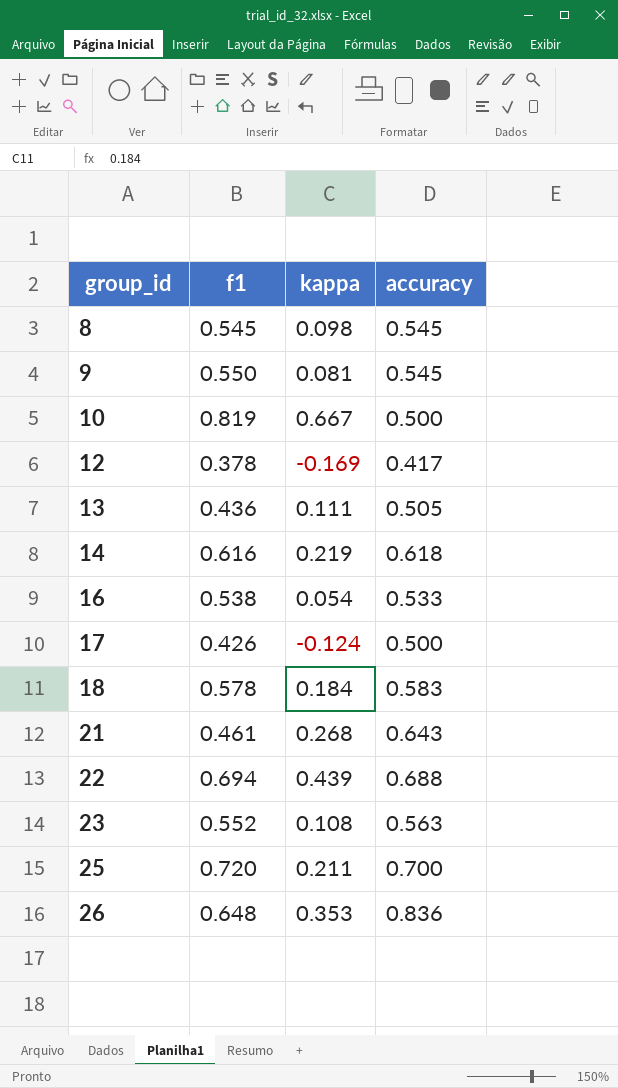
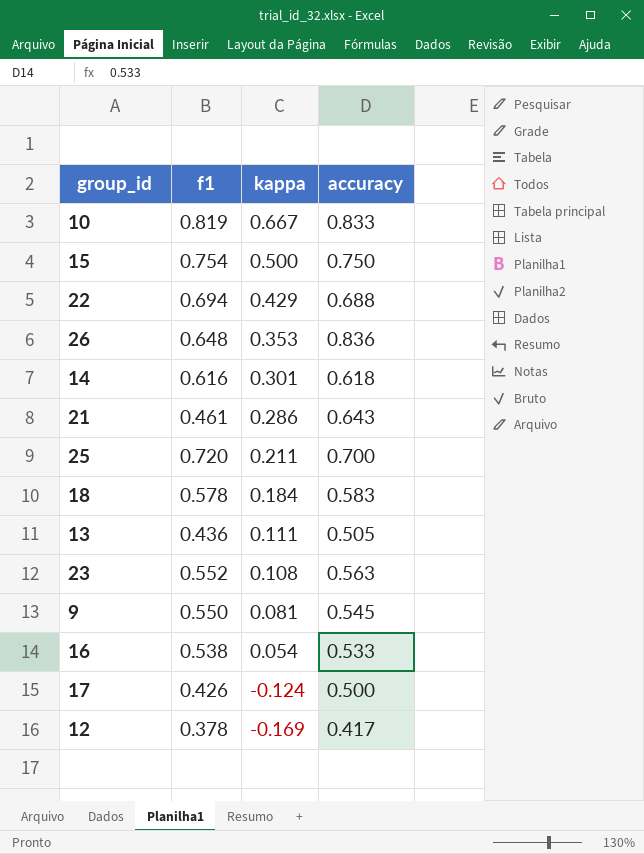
row order: group_id ascending -> kappa descending
row 8: 0.545 | 0.098 | 0.545 -> none
10 | accuracy: 0.500 -> 0.833
row 15: none -> 0.754 | 0.500 | 0.750
22 | kappa: 0.439 -> 0.429
14 | kappa: 0.219 -> 0.301
21 | kappa: 0.268 -> 0.286

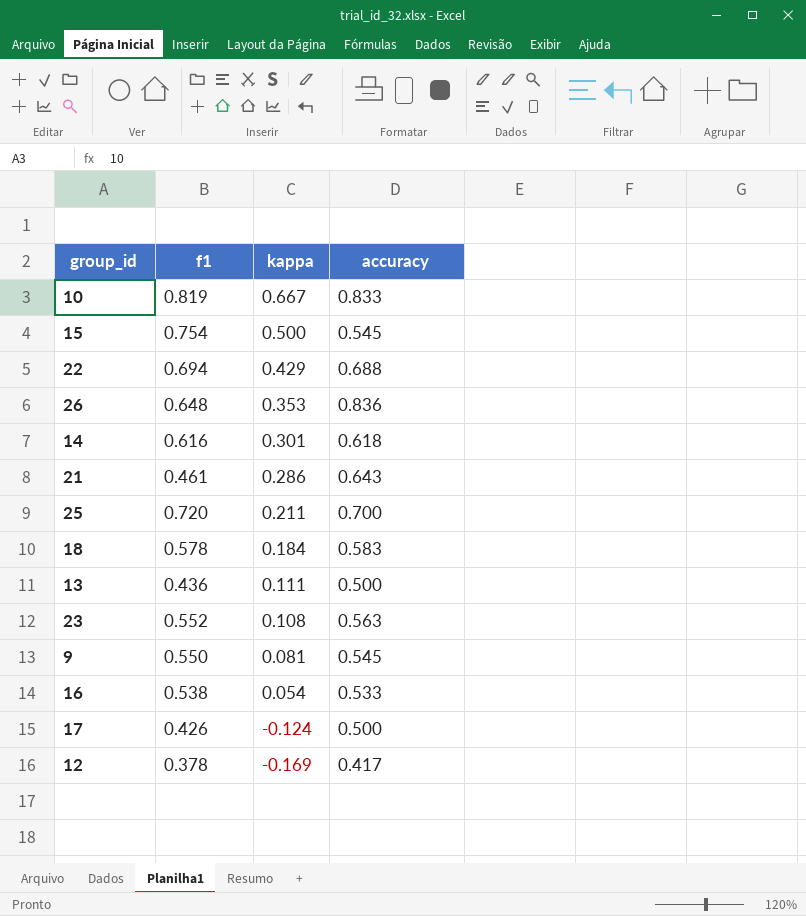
15 | accuracy: 0.750 -> 0.545
13 | accuracy: 0.505 -> 0.500

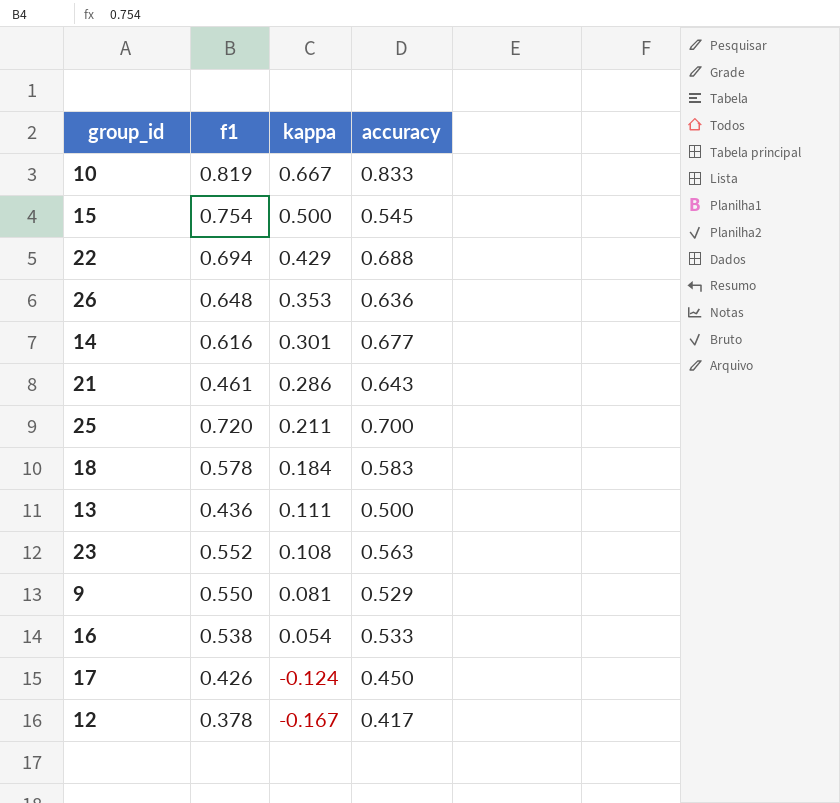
26 | accuracy: 0.836 -> 0.636
14 | accuracy: 0.618 -> 0.677
9 | accuracy: 0.545 -> 0.529
17 | accuracy: 0.500 -> 0.450
12 | kappa: -0.169 -> -0.167

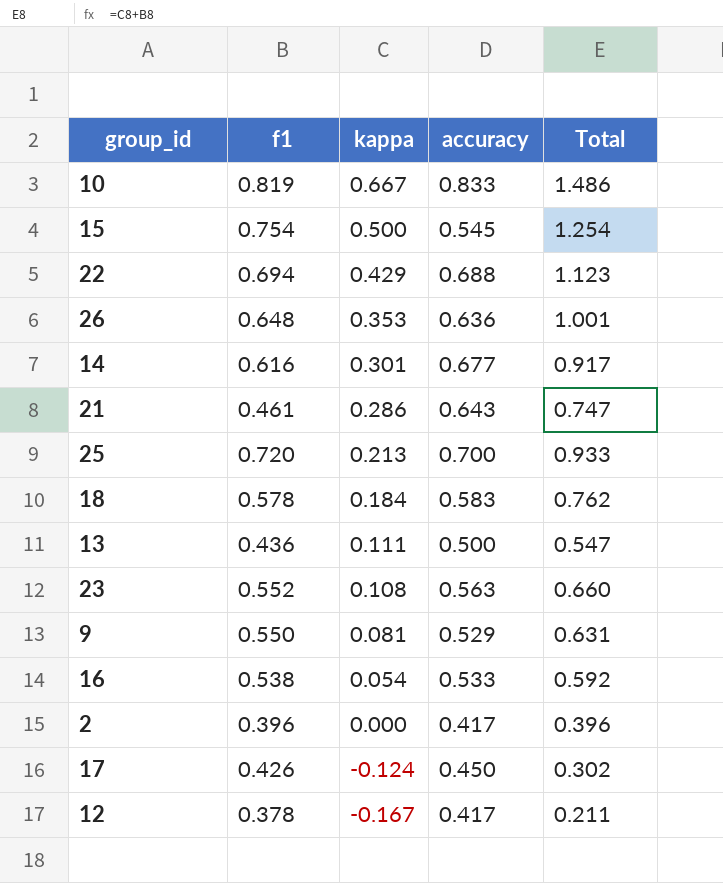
column Total | formula: none -> [f1] + [kappa]
25 | kappa: 0.211 -> 0.213
row 2: none -> 0.396 | 0.000 | 0.417 | 0.396

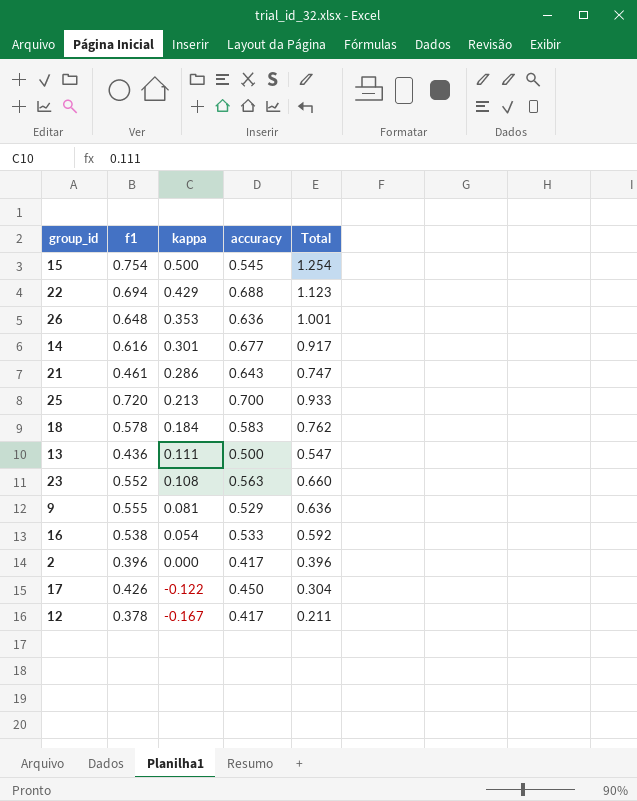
row 10: 0.819 | 0.667 | 0.833 | 1.486 -> none
9 | f1: 0.550 -> 0.555
9 | Total: 0.631 -> 0.636
17 | kappa: -0.124 -> -0.122
17 | Total: 0.302 -> 0.304

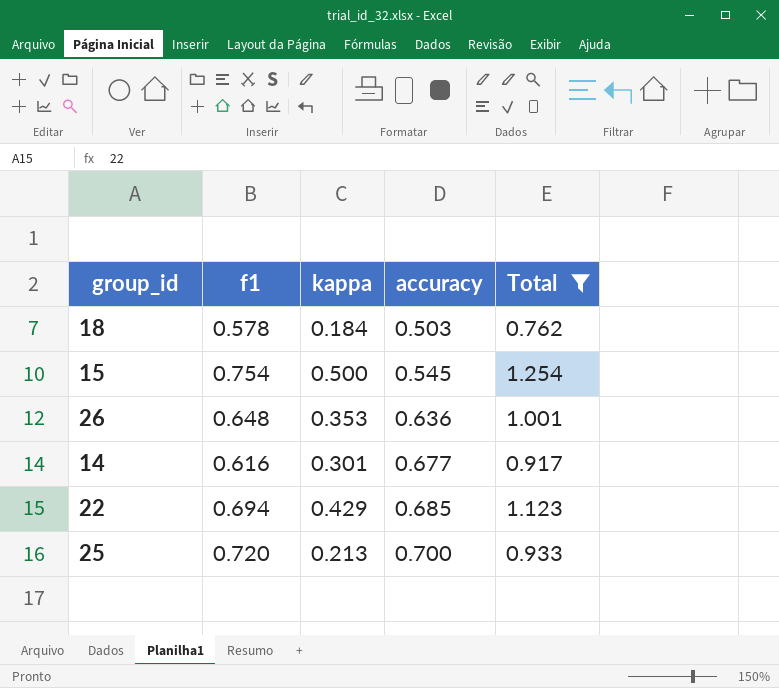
filter: none -> Total >= 0.762
row order: kappa descending -> accuracy ascending
18 | accuracy: 0.583 -> 0.503
22 | accuracy: 0.688 -> 0.685

